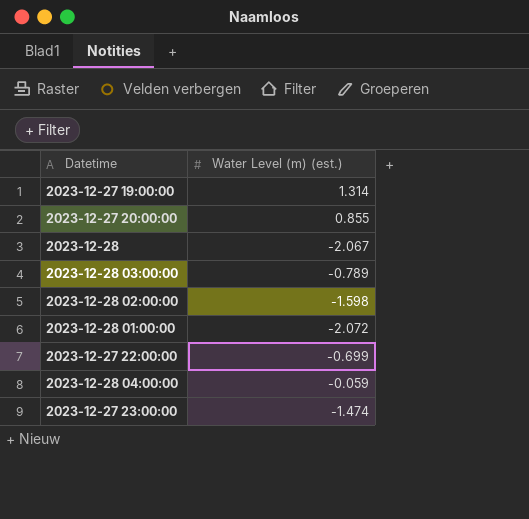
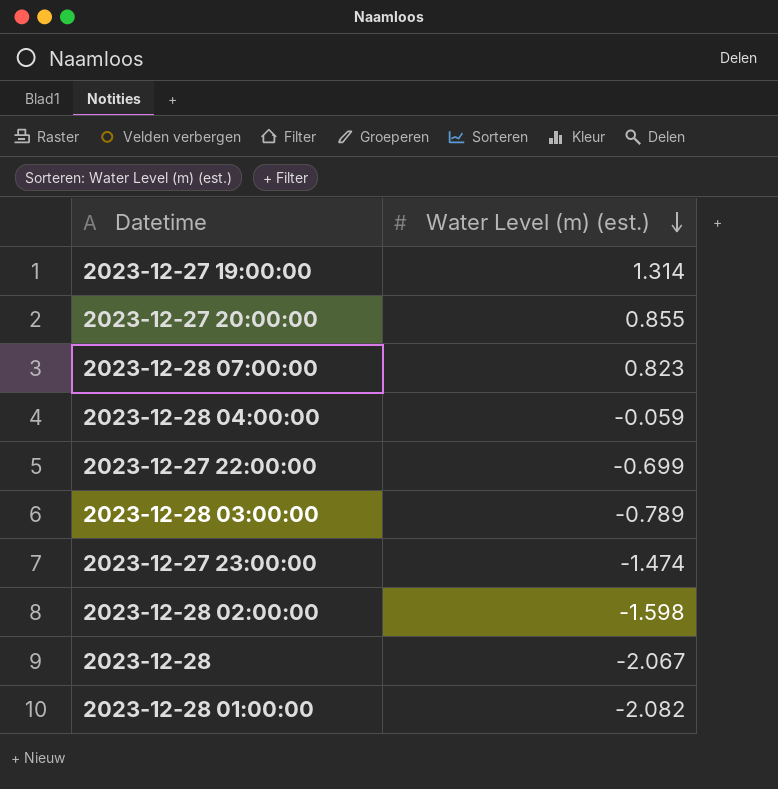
row order: none -> Water Level (m) (est.) descending
row 2023-12-28 07:00:00: none -> 0.823
2023-12-28 01:00:00 | Water Level (m) (est.): -2.072 -> -2.082

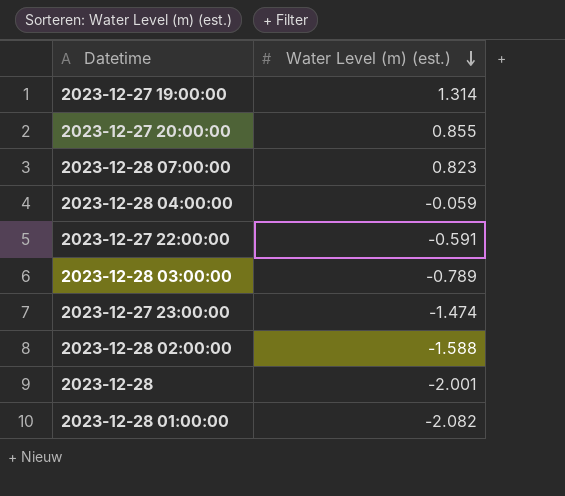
2023-12-27 22:00:00 | Water Level (m) (est.): -0.699 -> -0.591
2023-12-28 02:00:00 | Water Level (m) (est.): -1.598 -> -1.588
2023-12-28 | Water Level (m) (est.): -2.067 -> -2.001

